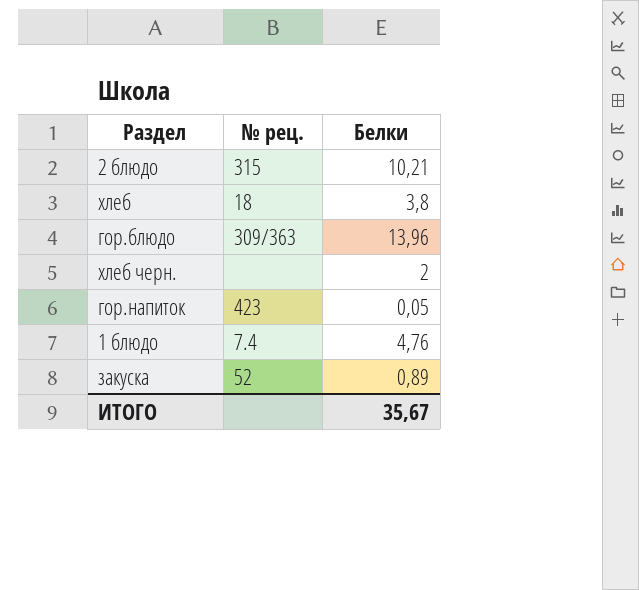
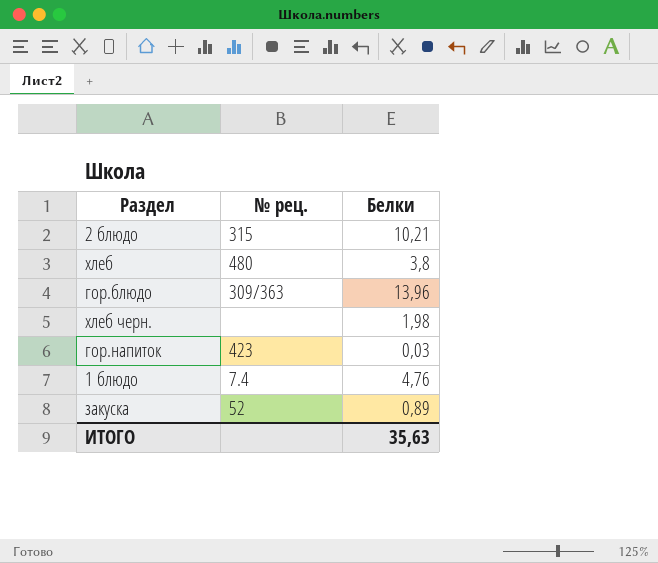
хлеб | № рец.: 18 -> 480
хлеб черн. | Белки: 2 -> 1,98
гор.напиток | Белки: 0,05 -> 0,03
ИТОГО | Белки: 35,67 -> 35,63

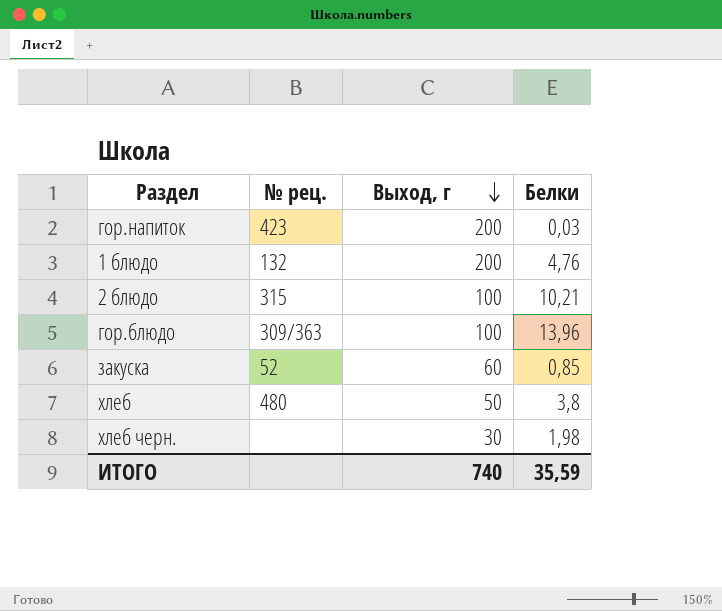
row order: none -> Выход, г descending
column Выход, г | position: none -> 3
1 блюдо | № рец.: 7.4 -> 132
закуска | Белки: 0,89 -> 0,85
ИТОГО | Белки: 35,63 -> 35,59

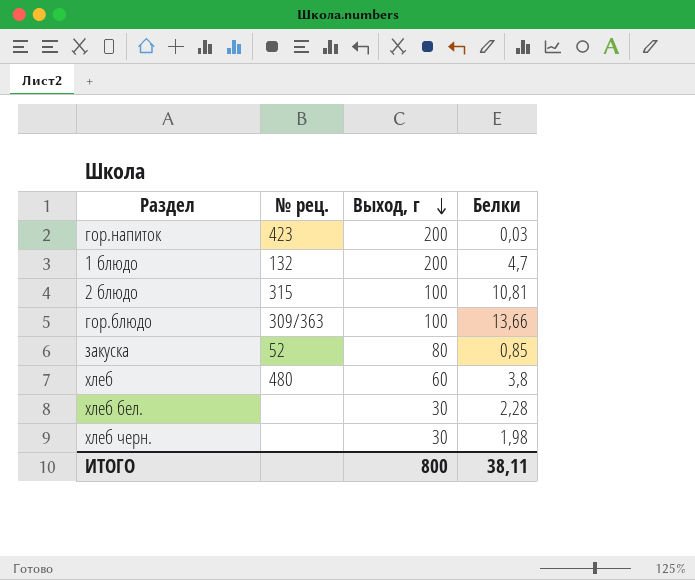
1 блюдо | Белки: 4,76 -> 4,7
2 блюдо | Белки: 10,21 -> 10,81
гор.блюдо | Белки: 13,96 -> 13,66
закуска | Выход, г: 60 -> 80
хлеб | Выход, г: 50 -> 60
row хлеб бел.: none -> none | 30 | 2,28
ИТОГО | Выход, г: 740 -> 800
ИТОГО | Белки: 35,59 -> 38,11

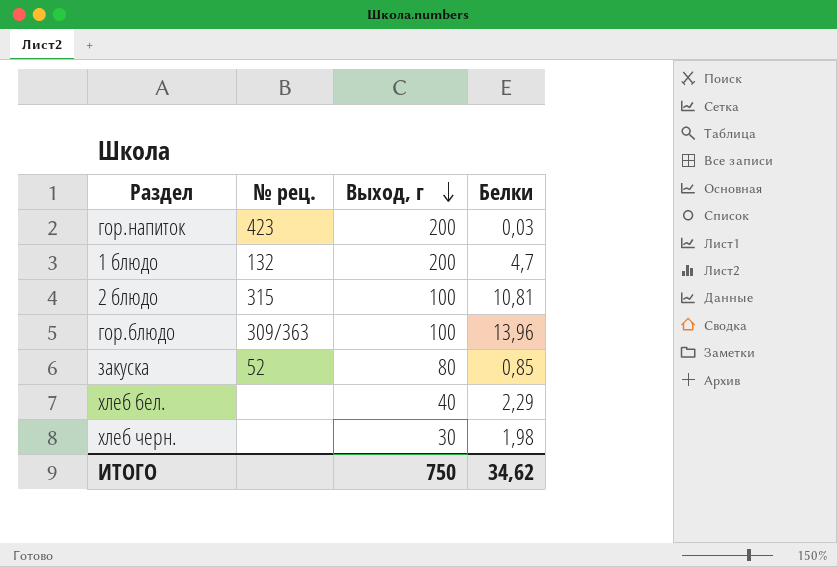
row хлеб: 480 | 60 | 3,8 -> none
гор.блюдо | Белки: 13,66 -> 13,96
хлеб бел. | Выход, г: 30 -> 40
хлеб бел. | Белки: 2,28 -> 2,29
ИТОГО | Выход, г: 800 -> 750
ИТОГО | Белки: 38,11 -> 34,62

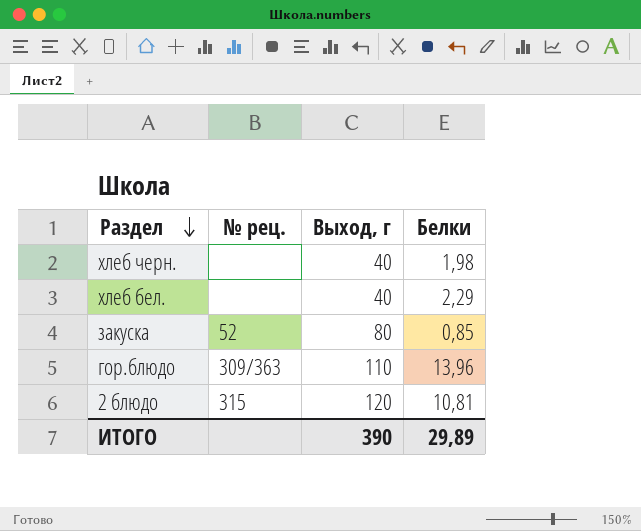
row order: Выход, г descending -> Раздел descending
row гор.напиток: 423 | 200 | 0,03 -> none
row 1 блюдо: 132 | 200 | 4,7 -> none
хлеб черн. | Выход, г: 30 -> 40
гор.блюдо | Выход, г: 100 -> 110
2 блюдо | Выход, г: 100 -> 120
ИТОГО | Выход, г: 750 -> 390
ИТОГО | Белки: 34,62 -> 29,89

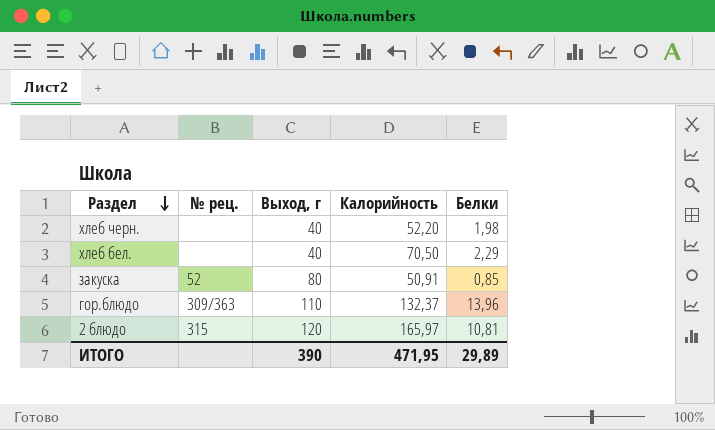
column Калорийность | position: none -> 4

